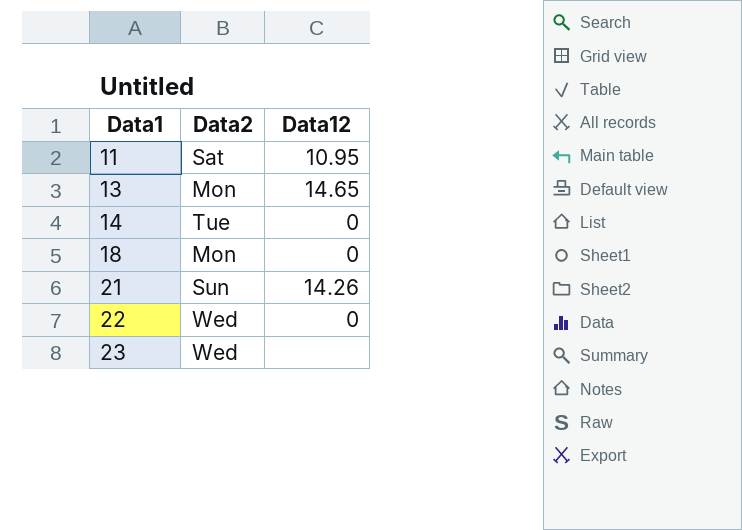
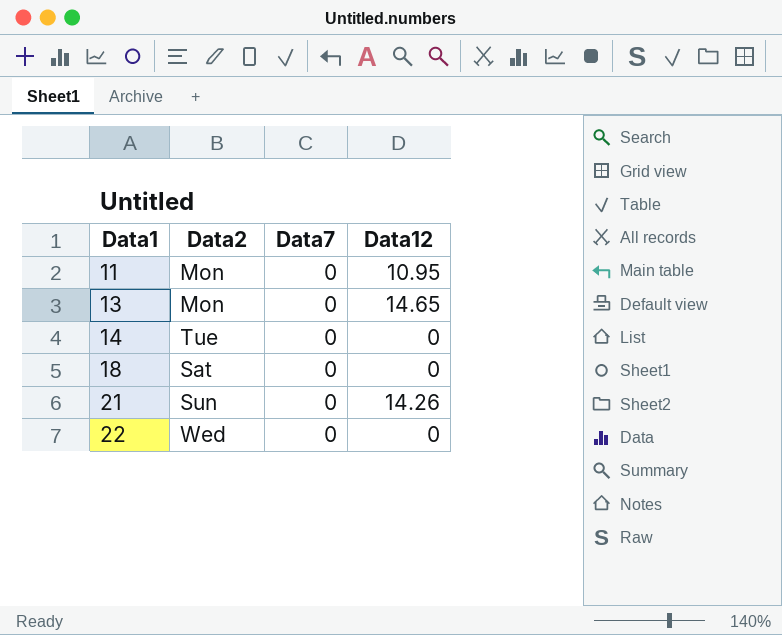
column Data7 | position: none -> 3
row 23: Wed | none -> none
11 | Data2: Sat -> Mon
18 | Data2: Mon -> Sat

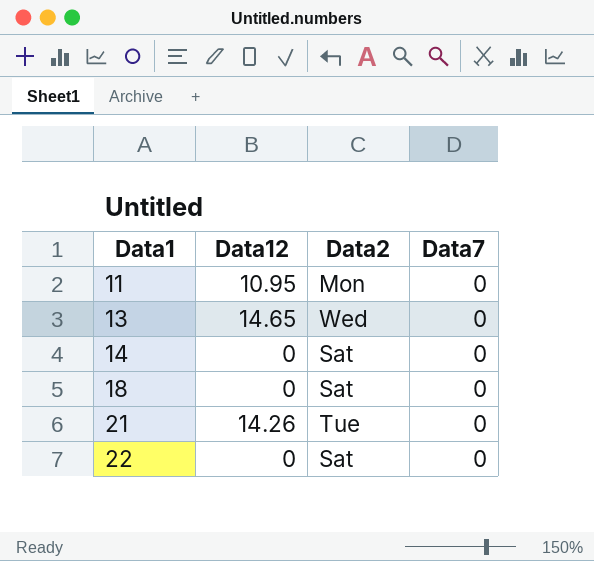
column Data12 | position: 4 -> 2
13 | Data2: Mon -> Wed
14 | Data2: Tue -> Sat
21 | Data2: Sun -> Tue
22 | Data2: Wed -> Sat

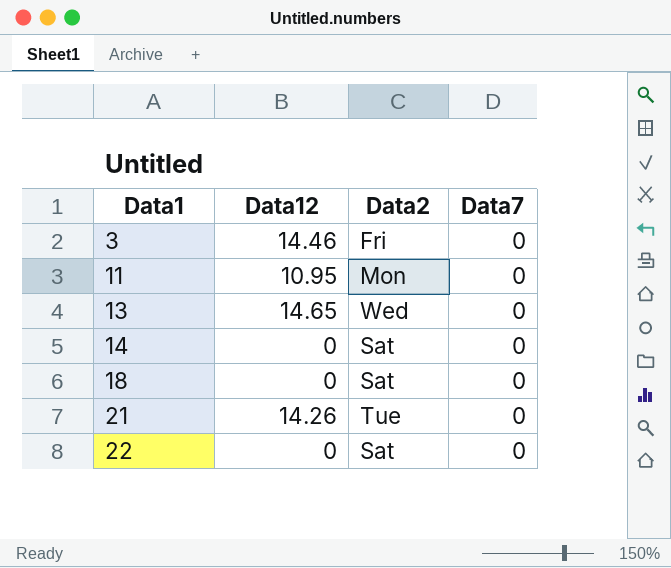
row 3: none -> 14.46 | Fri | 0

